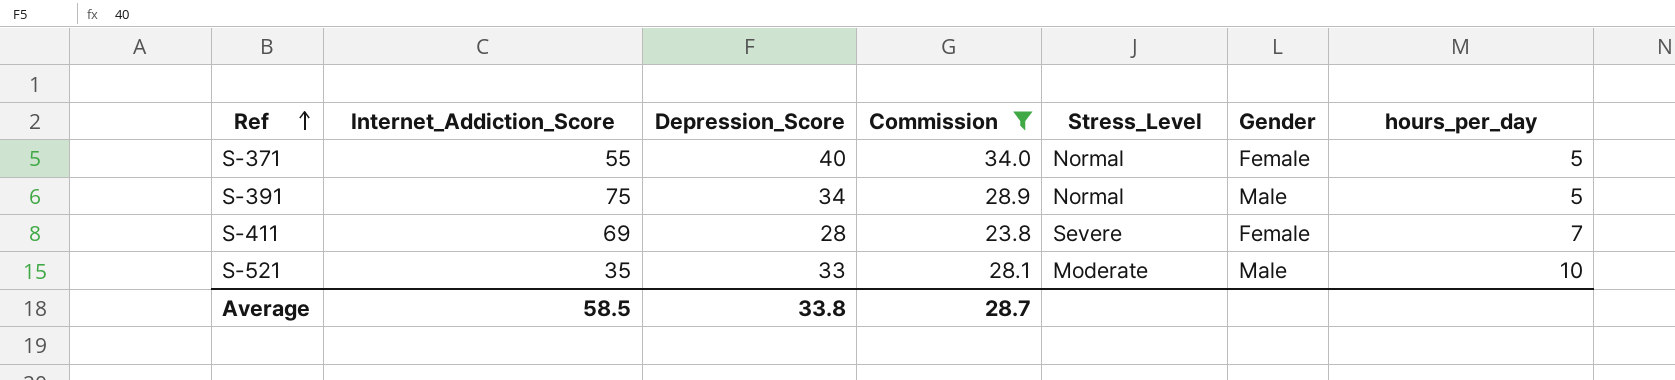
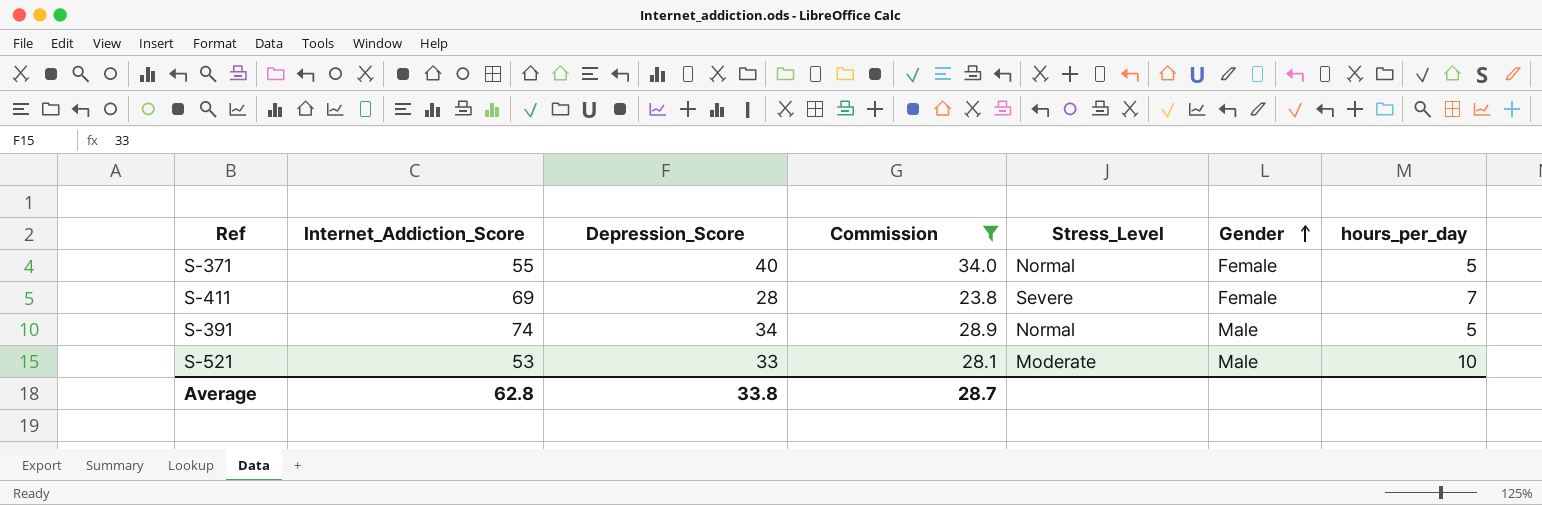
row order: Ref ascending -> Gender ascending
S-391 | Internet_Addiction_Score: 75 -> 74
S-521 | Internet_Addiction_Score: 35 -> 53
Average | Internet_Addiction_Score: 58.5 -> 62.8

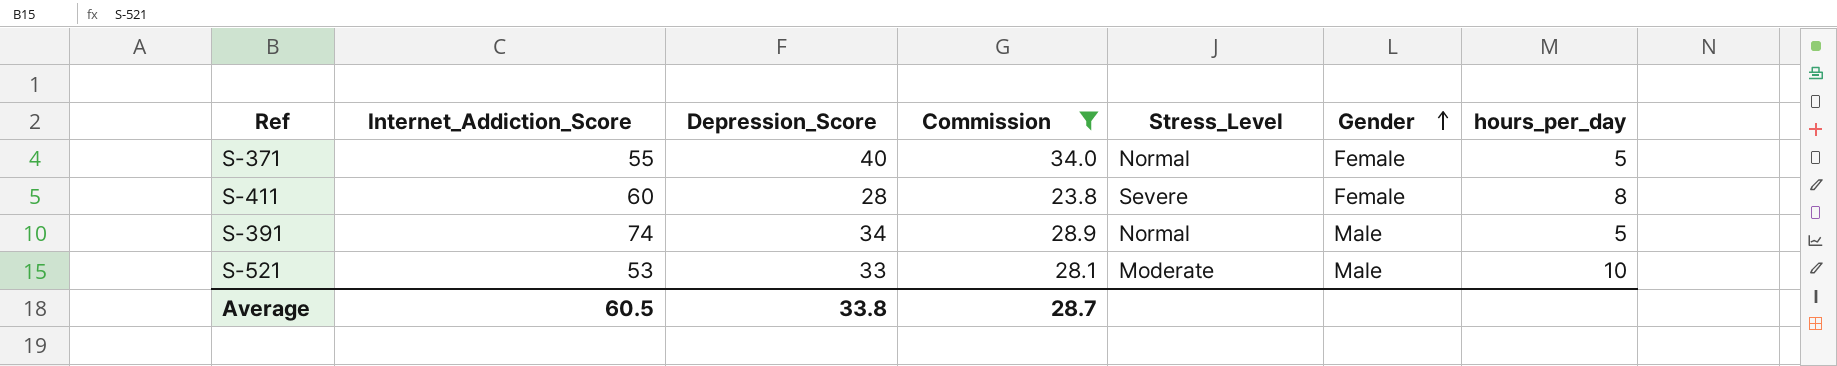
S-411 | Internet_Addiction_Score: 69 -> 60
S-411 | hours_per_day: 7 -> 8
Average | Internet_Addiction_Score: 62.8 -> 60.5

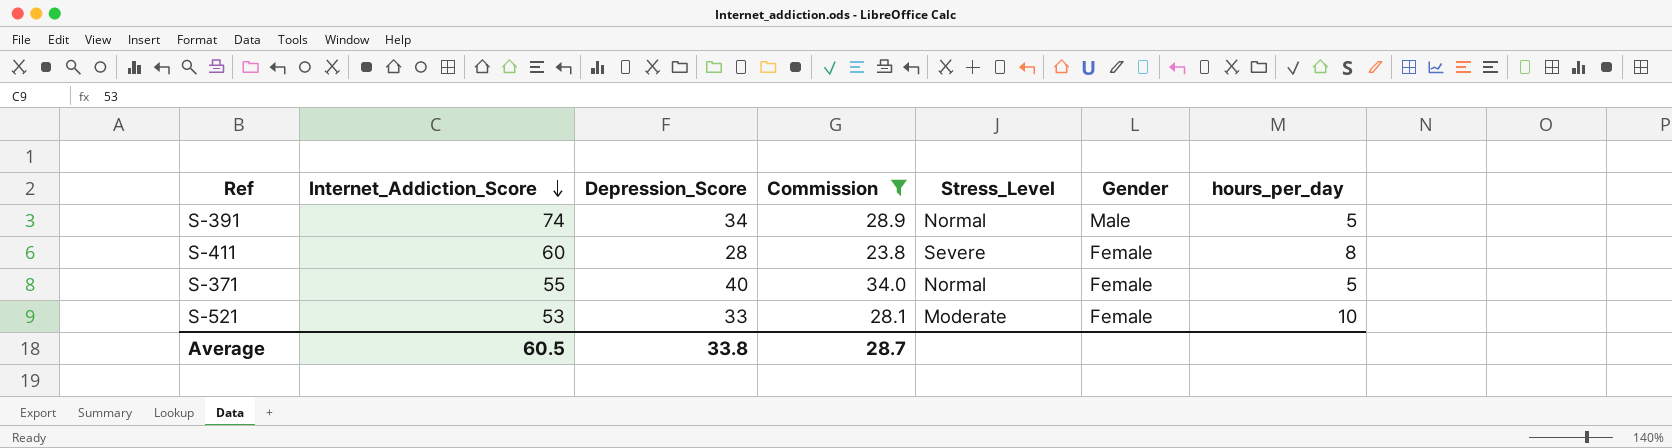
row order: Gender ascending -> Internet_Addiction_Score descending
S-521 | Gender: Male -> Female

